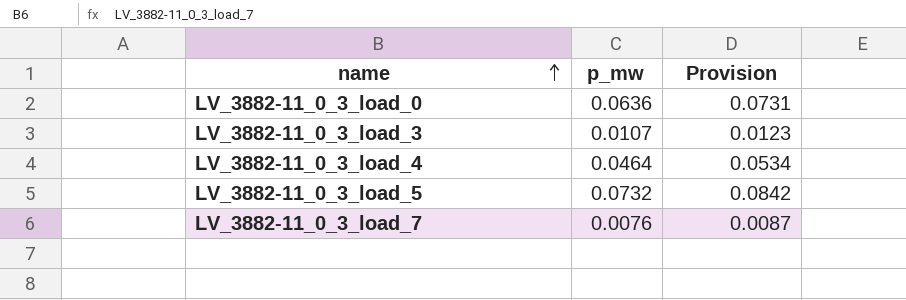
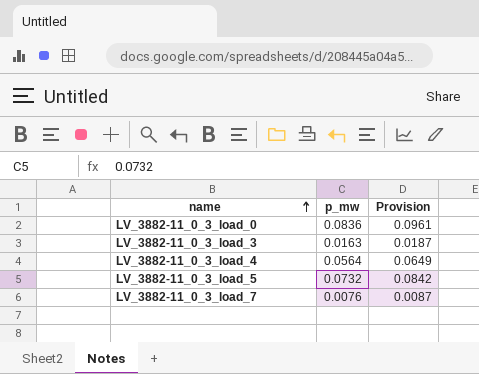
LV_3882-11_0_3_load_0 | p_mw: 0.0636 -> 0.0836
LV_3882-11_0_3_load_0 | Provision: 0.0731 -> 0.0961
LV_3882-11_0_3_load_3 | p_mw: 0.0107 -> 0.0163
LV_3882-11_0_3_load_3 | Provision: 0.0123 -> 0.0187
LV_3882-11_0_3_load_4 | p_mw: 0.0464 -> 0.0564
LV_3882-11_0_3_load_4 | Provision: 0.0534 -> 0.0649

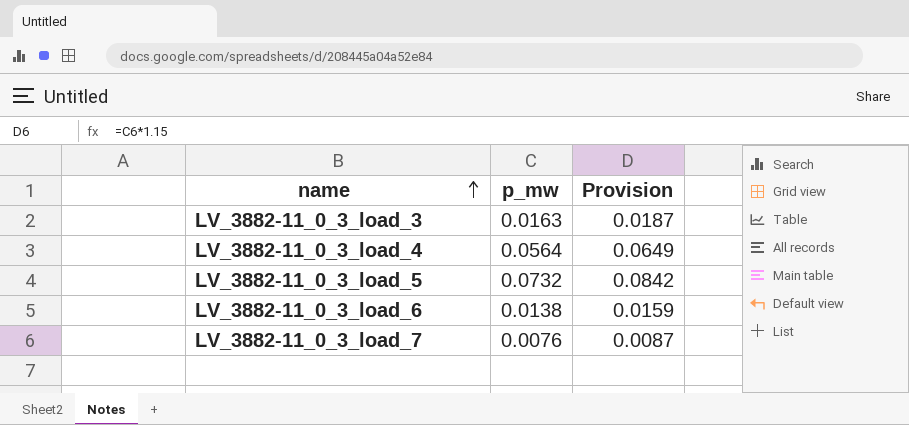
row LV_3882-11_0_3_load_0: 0.0836 | 0.0961 -> none
row LV_3882-11_0_3_load_6: none -> 0.0138 | 0.0159

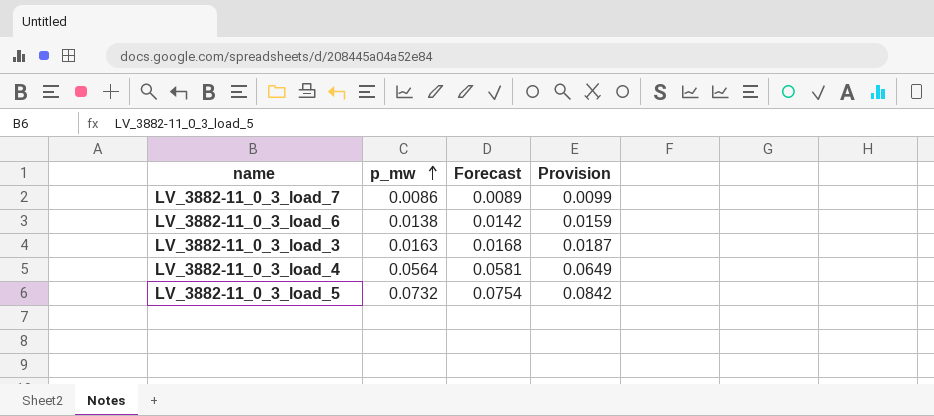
row order: name ascending -> p_mw ascending
column Forecast | formula: none -> [p_mw] * 1.03
LV_3882-11_0_3_load_7 | p_mw: 0.0076 -> 0.0086
LV_3882-11_0_3_load_7 | Provision: 0.0087 -> 0.0099

